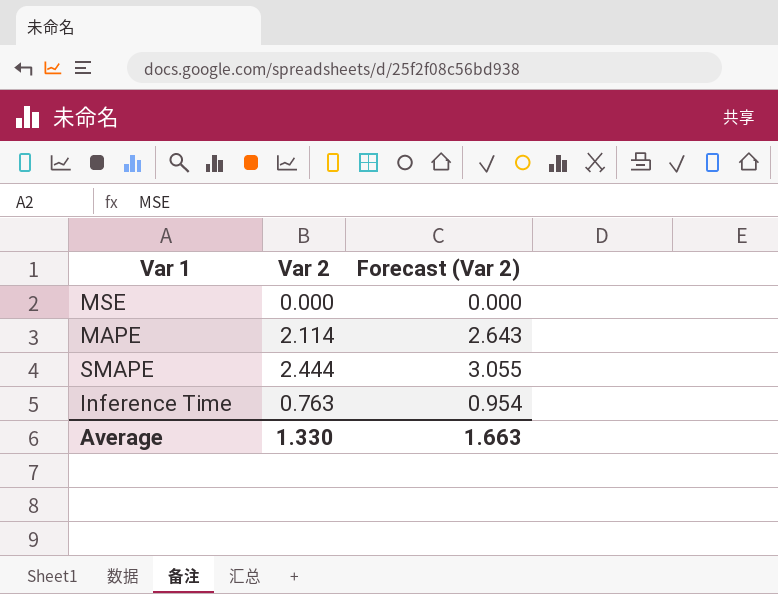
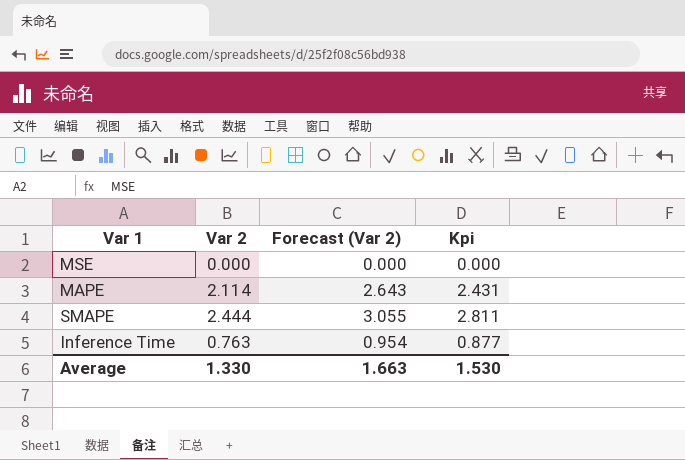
column Kpi | formula: none -> [Var 2] * 1.15

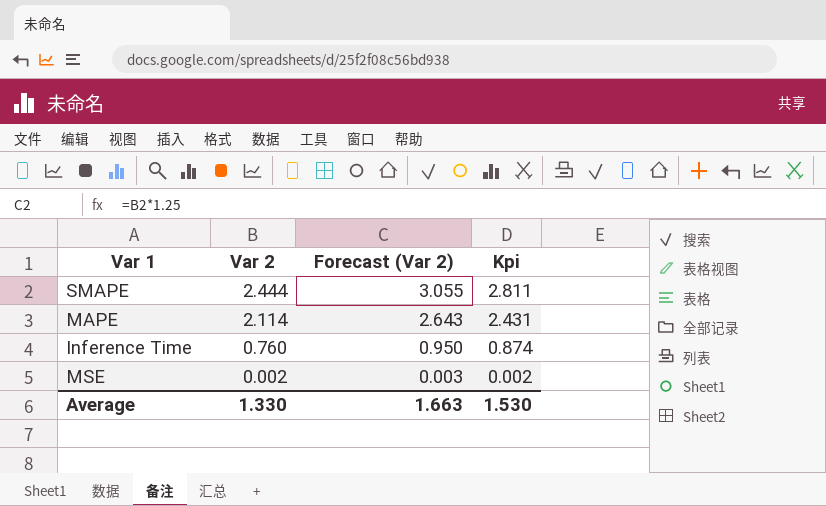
row order: none -> Var 2 descending
Inference Time | Var 2: 0.763 -> 0.760
Inference Time | Forecast (Var 2): 0.954 -> 0.950
Inference Time | Kpi: 0.877 -> 0.874
MSE | Var 2: 0.000 -> 0.002
MSE | Forecast (Var 2): 0.000 -> 0.003
MSE | Kpi: 0.000 -> 0.002

